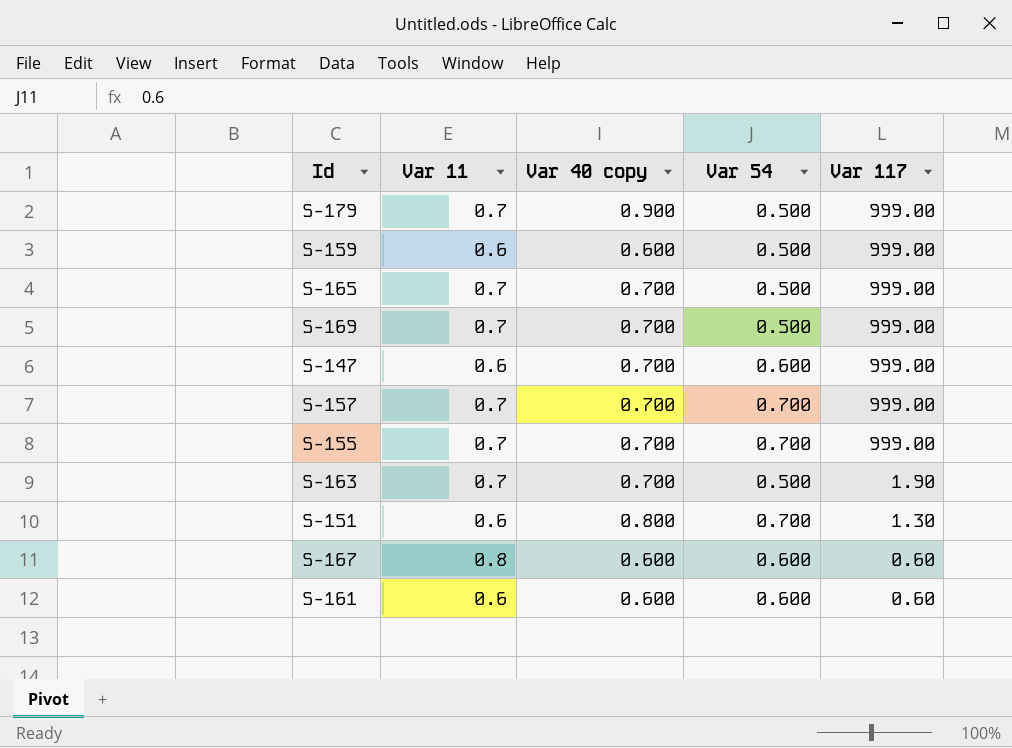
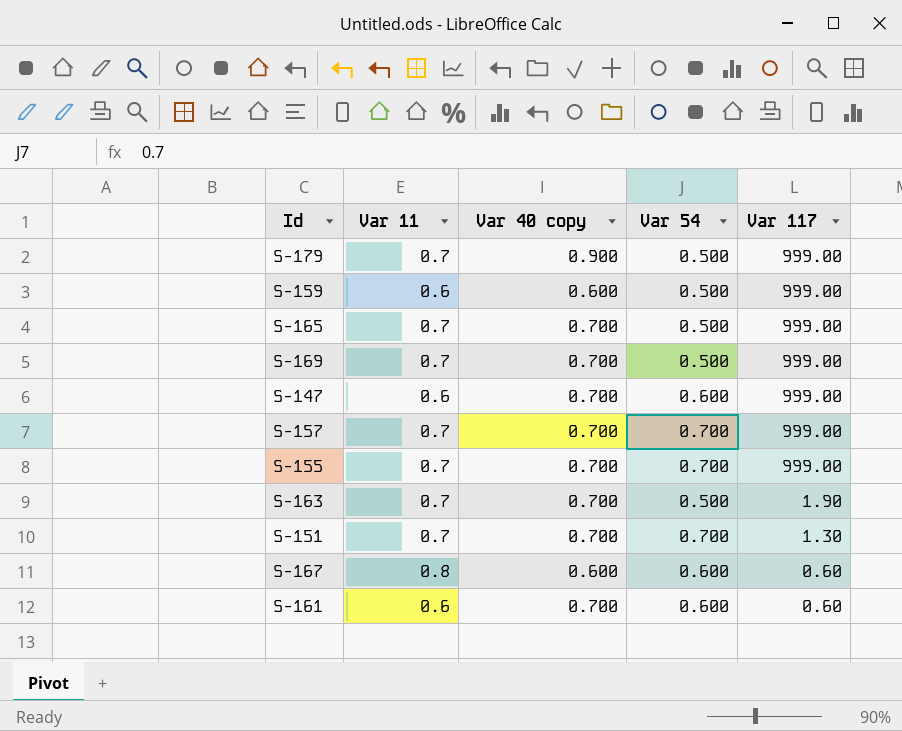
S-151 | Var 11: 0.6 -> 0.7
S-151 | Var 40 copy: 0.800 -> 0.700
S-161 | Var 40 copy: 0.600 -> 0.700

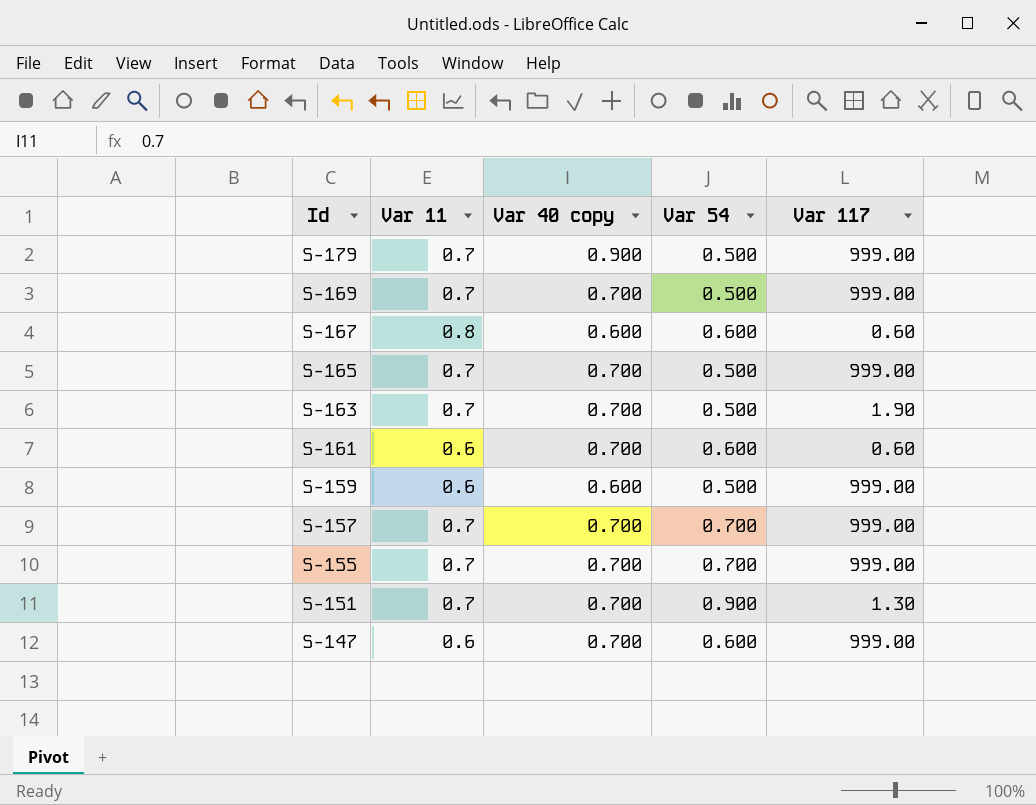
row order: Var 117 descending -> Id descending
S-151 | Var 54: 0.700 -> 0.900

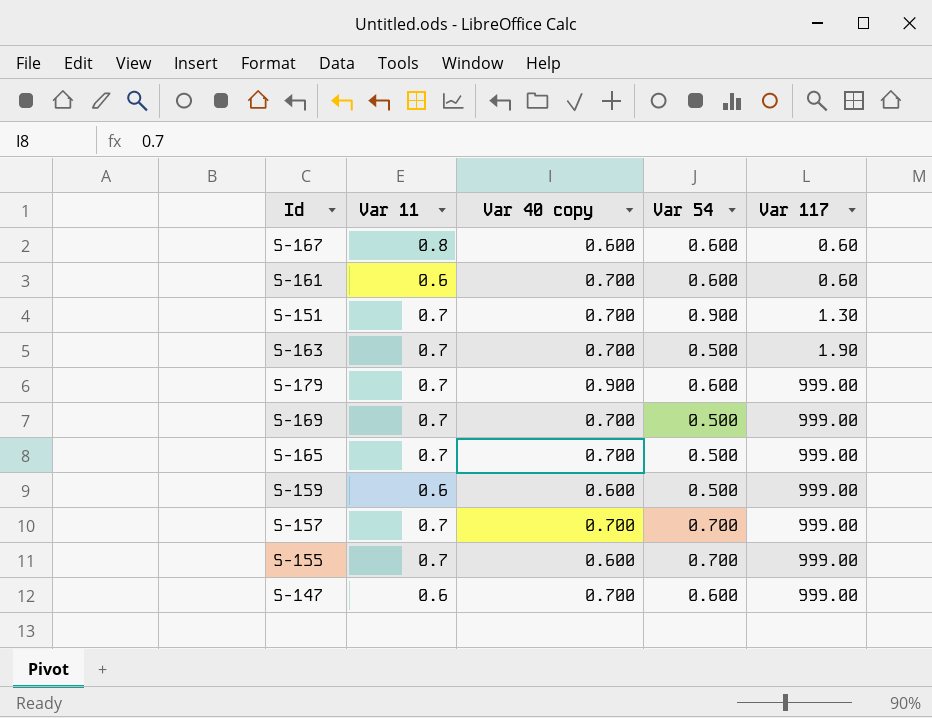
row order: Id descending -> Var 117 ascending
S-179 | Var 54: 0.500 -> 0.600
S-155 | Var 40 copy: 0.700 -> 0.600

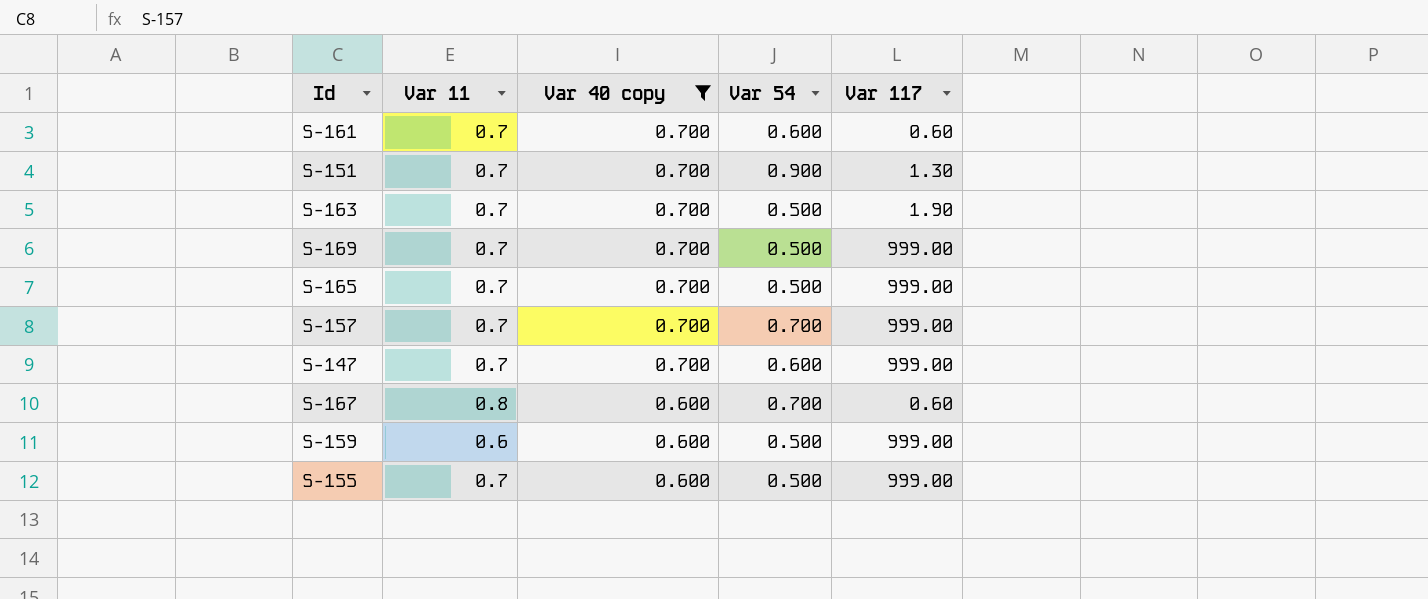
filter: none -> Var 40 copy != 0.900
row order: Var 117 ascending -> Var 40 copy descending
S-161 | Var 11: 0.6 -> 0.7
S-147 | Var 11: 0.6 -> 0.7
S-167 | Var 54: 0.600 -> 0.700
S-155 | Var 54: 0.700 -> 0.500

